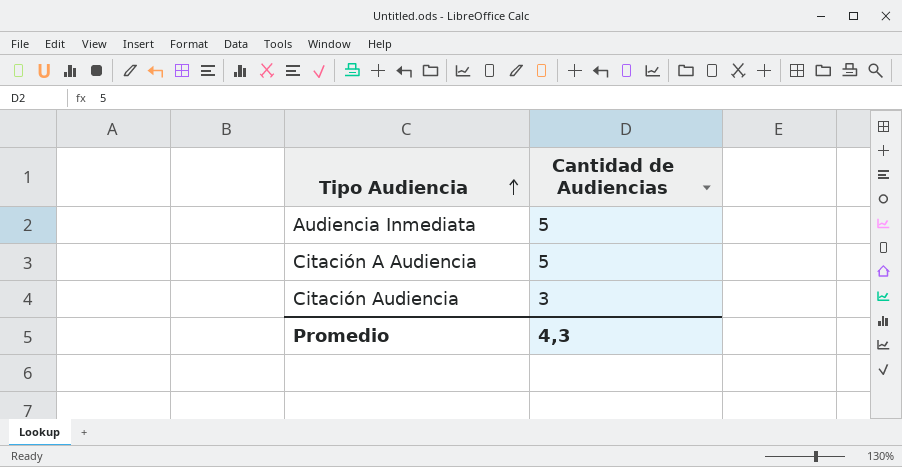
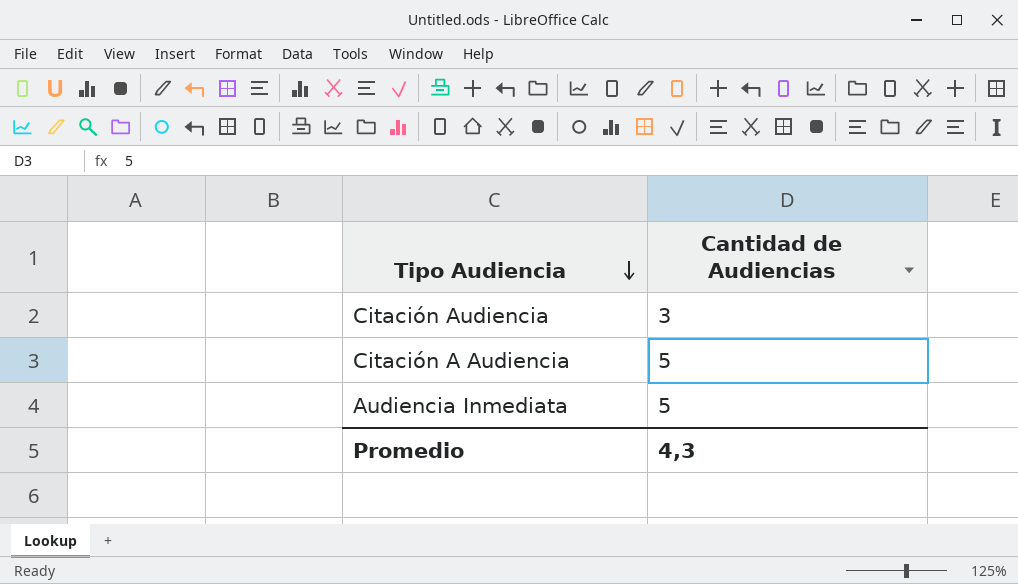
row order: Tipo Audiencia ascending -> Tipo Audiencia descending

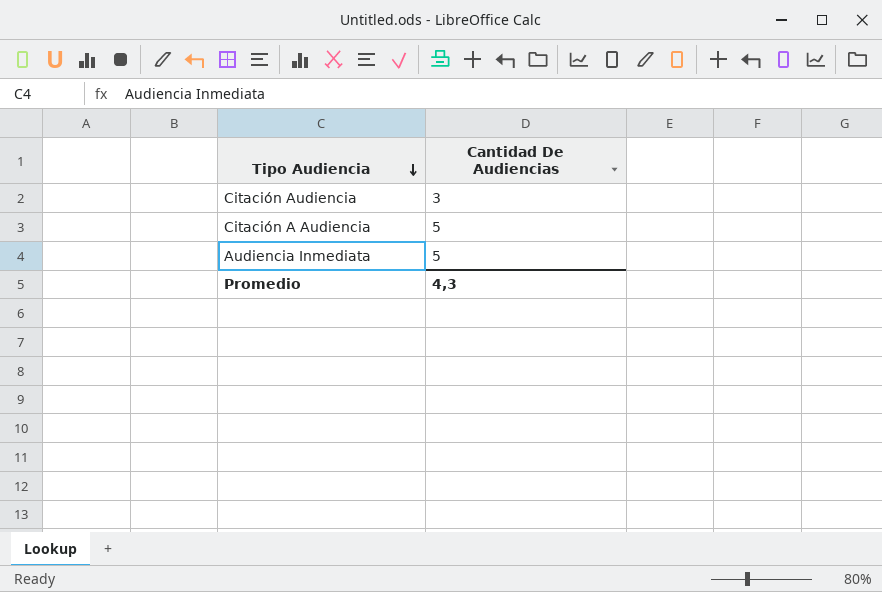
column name: Cantidad de Audiencias -> Cantidad De Audiencias

